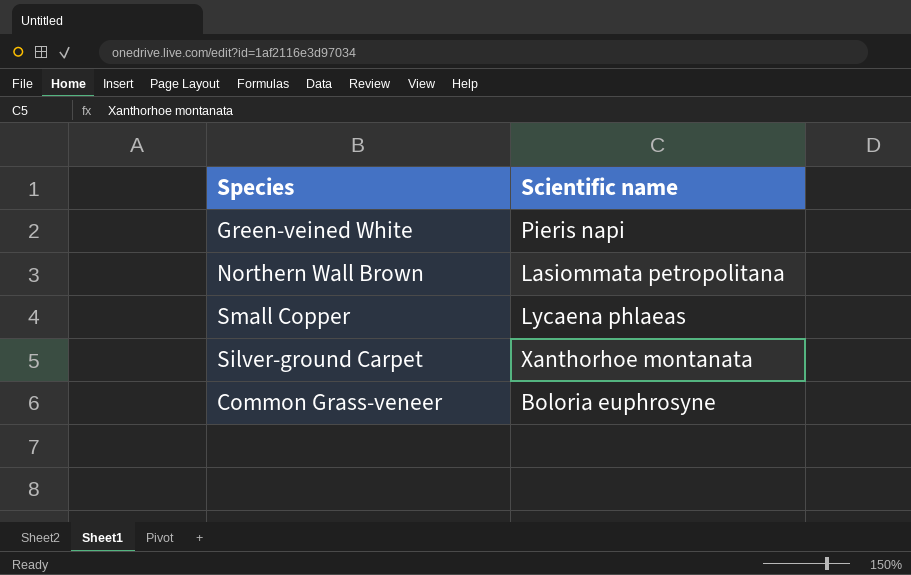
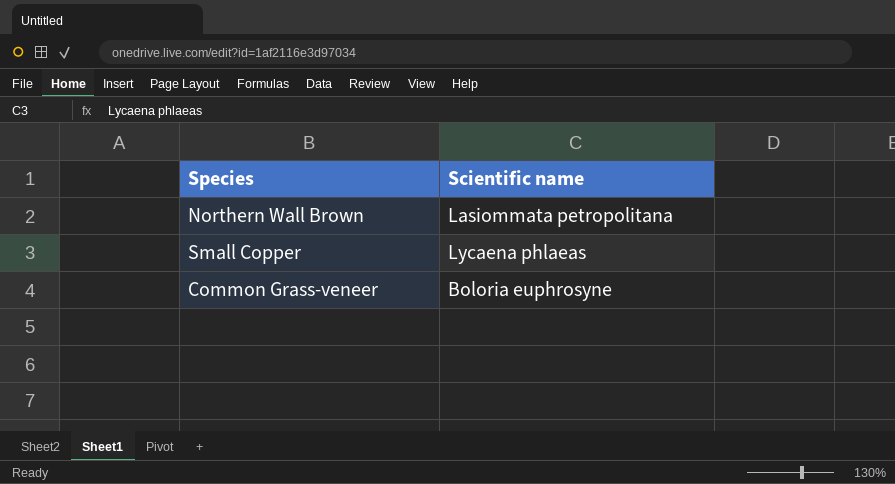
row Green-veined White: Pieris napi -> none
row Silver-ground Carpet: Xanthorhoe montanata -> none

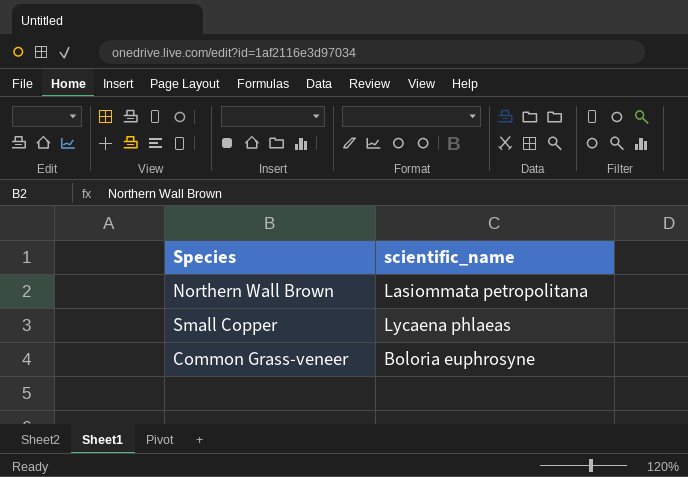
column name: Scientific name -> scientific_name

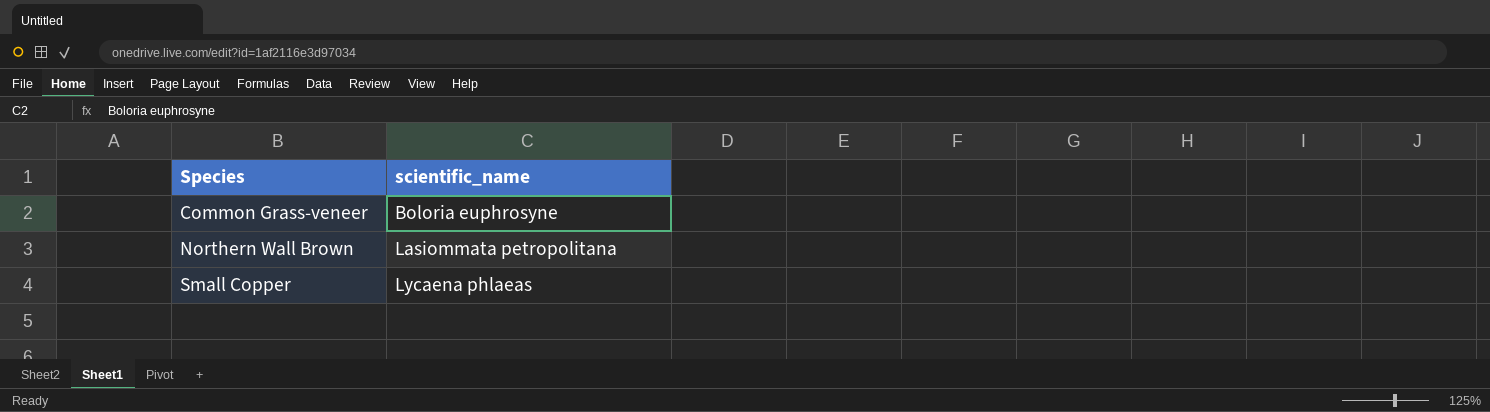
row order: none -> Species ascending

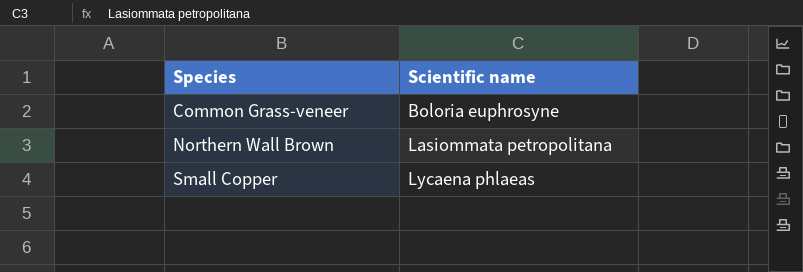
column name: scientific_name -> Scientific name

